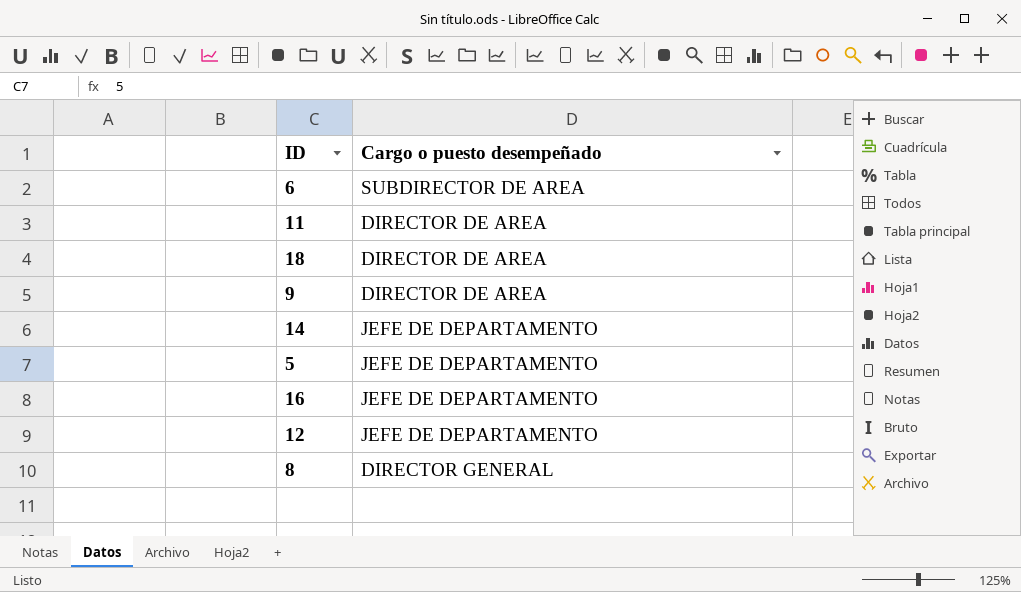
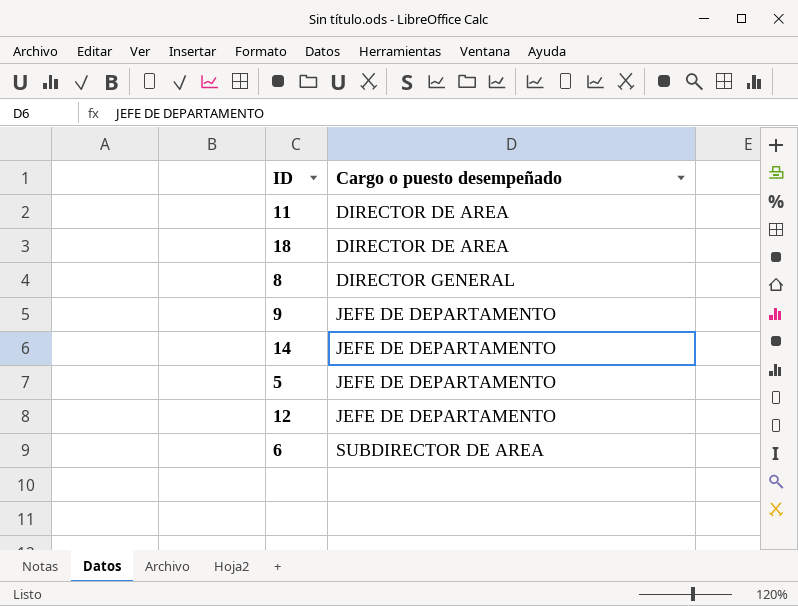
row order: none -> Cargo o puesto desempeñado ascending
row 16: JEFE DE DEPARTAMENTO -> none
9 | Cargo o puesto desempeñado: DIRECTOR DE AREA -> JEFE DE DEPARTAMENTO

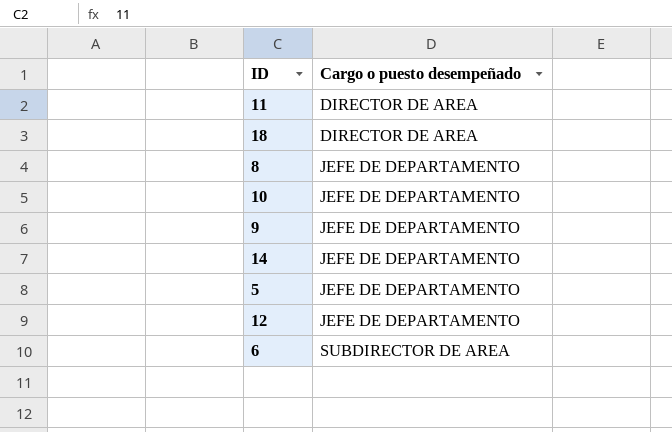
8 | Cargo o puesto desempeñado: DIRECTOR GENERAL -> JEFE DE DEPARTAMENTO
row 10: none -> JEFE DE DEPARTAMENTO

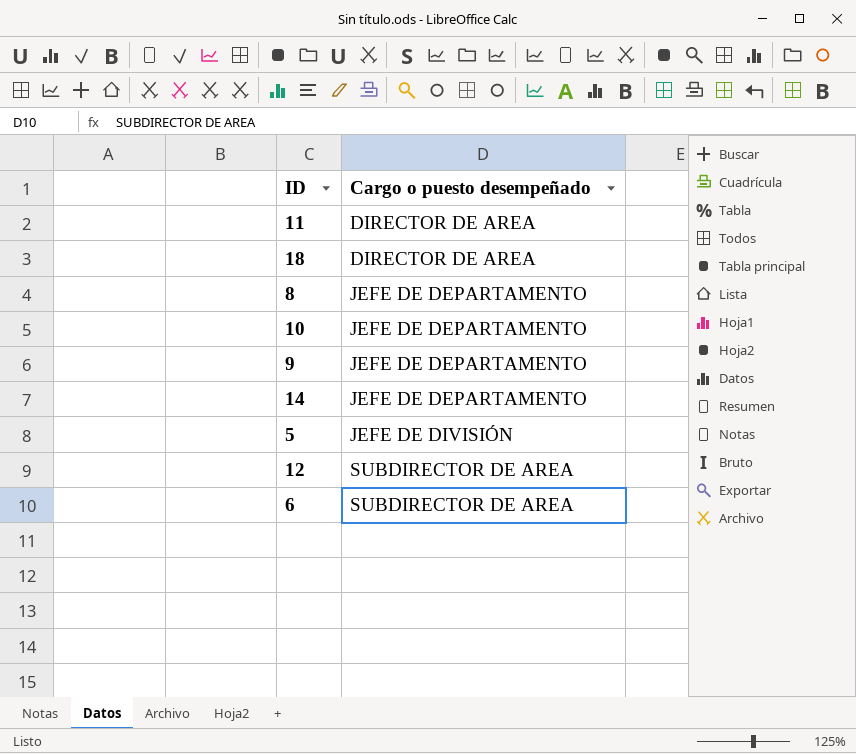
5 | Cargo o puesto desempeñado: JEFE DE DEPARTAMENTO -> JEFE DE DIVISIÓN
12 | Cargo o puesto desempeñado: JEFE DE DEPARTAMENTO -> SUBDIRECTOR DE AREA

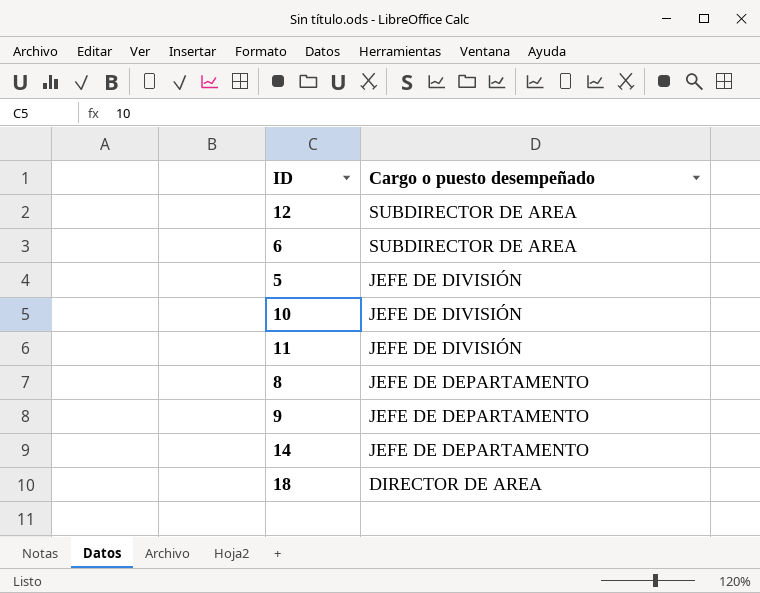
row order: Cargo o puesto desempeñado ascending -> Cargo o puesto desempeñado descending
10 | Cargo o puesto desempeñado: JEFE DE DEPARTAMENTO -> JEFE DE DIVISIÓN
11 | Cargo o puesto desempeñado: DIRECTOR DE AREA -> JEFE DE DIVISIÓN

